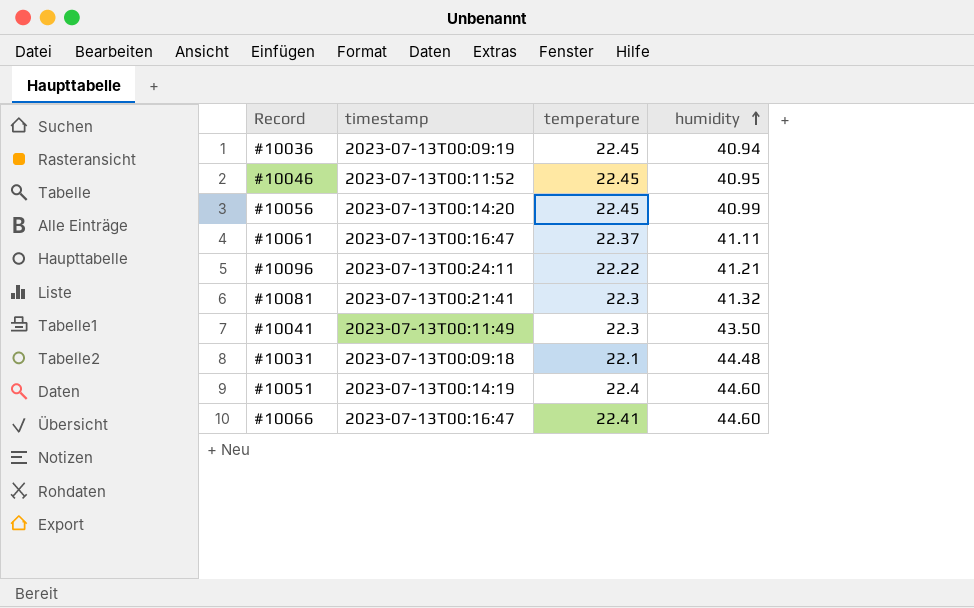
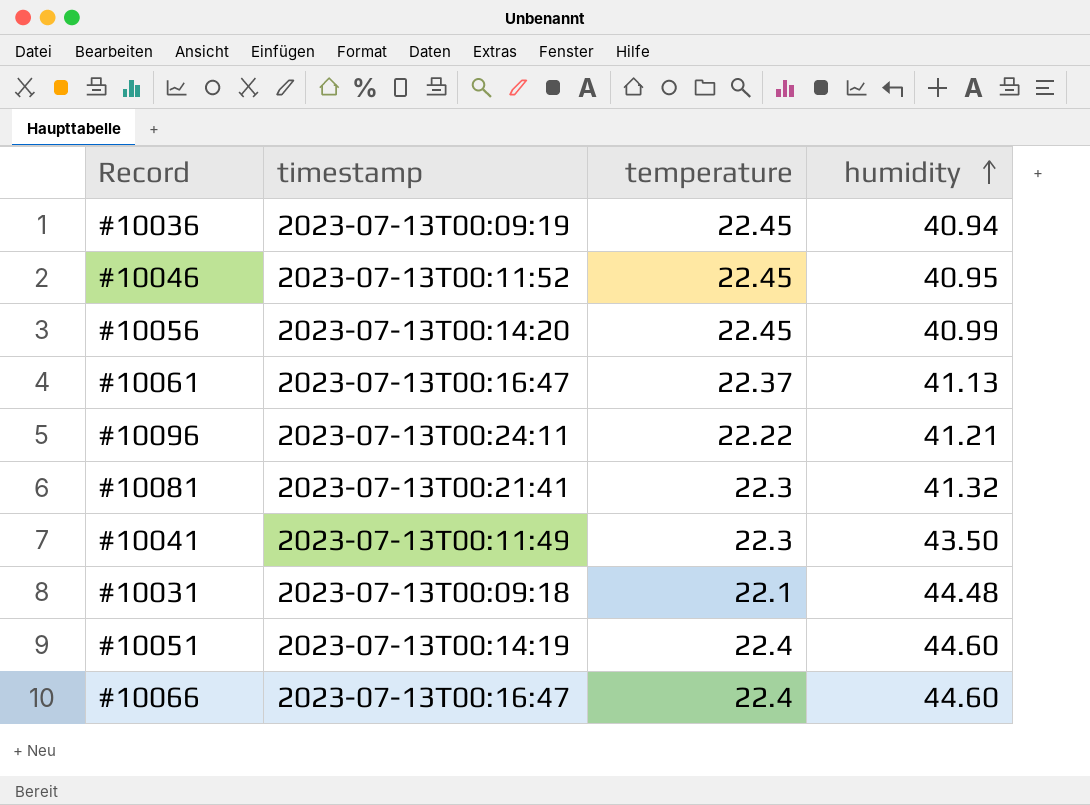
#10061 | humidity: 41.11 -> 41.13
#10066 | temperature: 22.41 -> 22.4

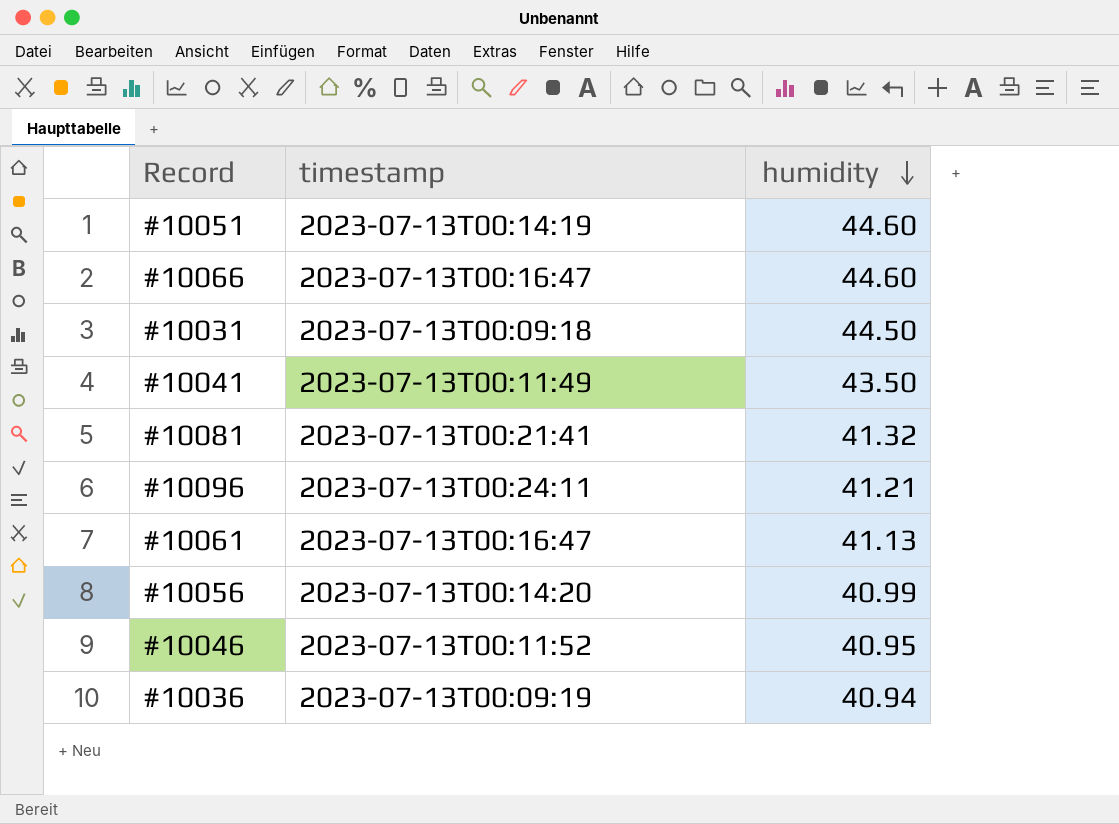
row order: humidity ascending -> humidity descending
column temperature | position: 3 -> none
#10031 | humidity: 44.48 -> 44.50

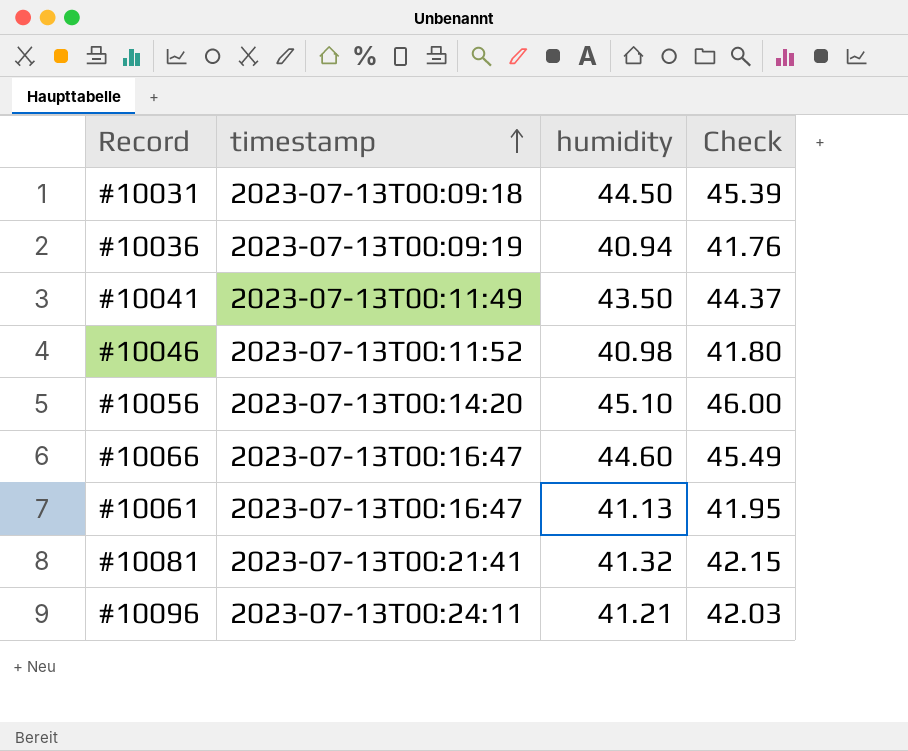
row order: humidity descending -> timestamp ascending
column Check | formula: none -> [humidity] * 1.02
row #10051: 2023-07-13T00:14:19 | 44.60 -> none
#10046 | humidity: 40.95 -> 40.98
#10056 | humidity: 40.99 -> 45.10

